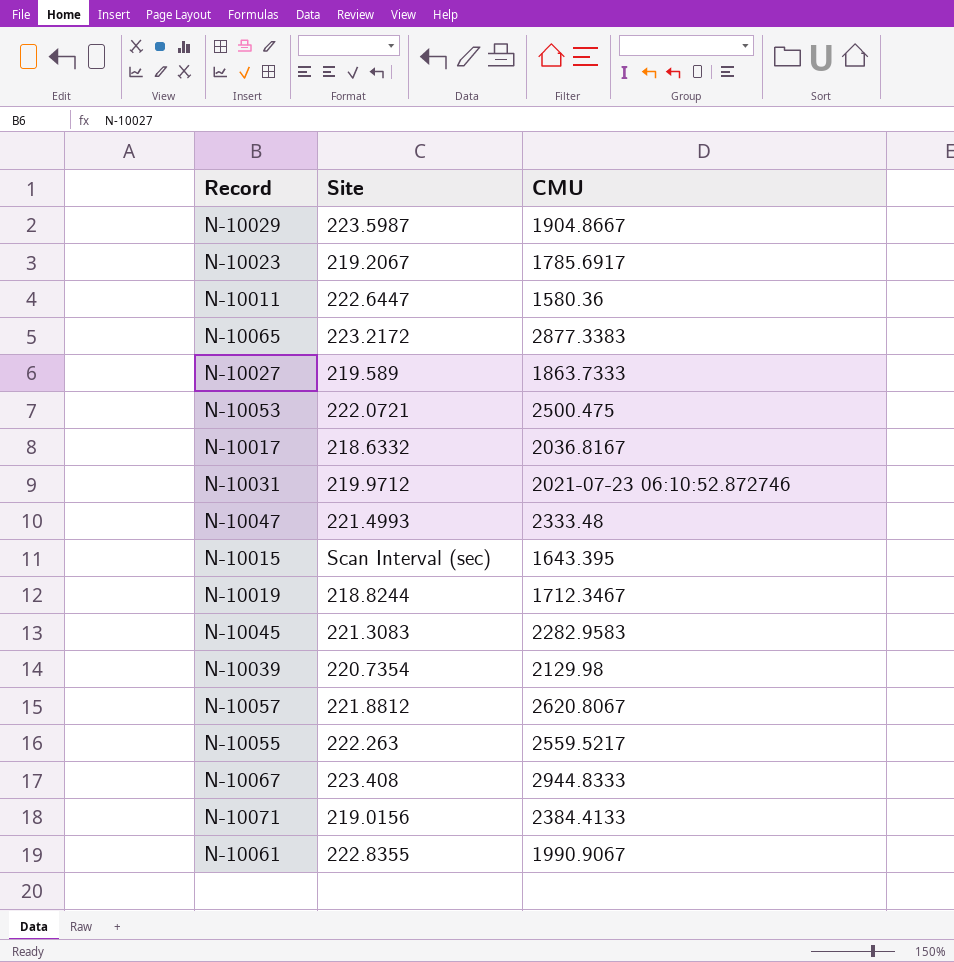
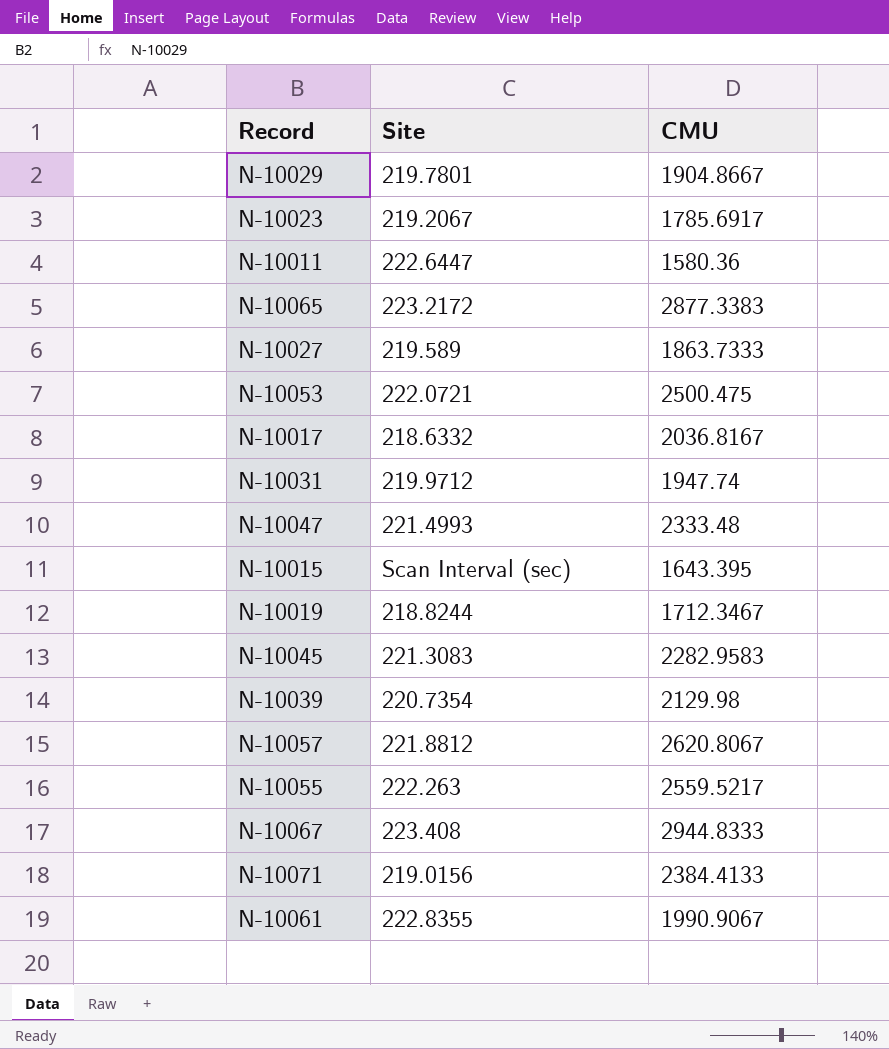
N-10029 | Site: 223.5987 -> 219.7801
N-10031 | CMU: 2021-07-23 06:10:52.872746 -> 1947.74

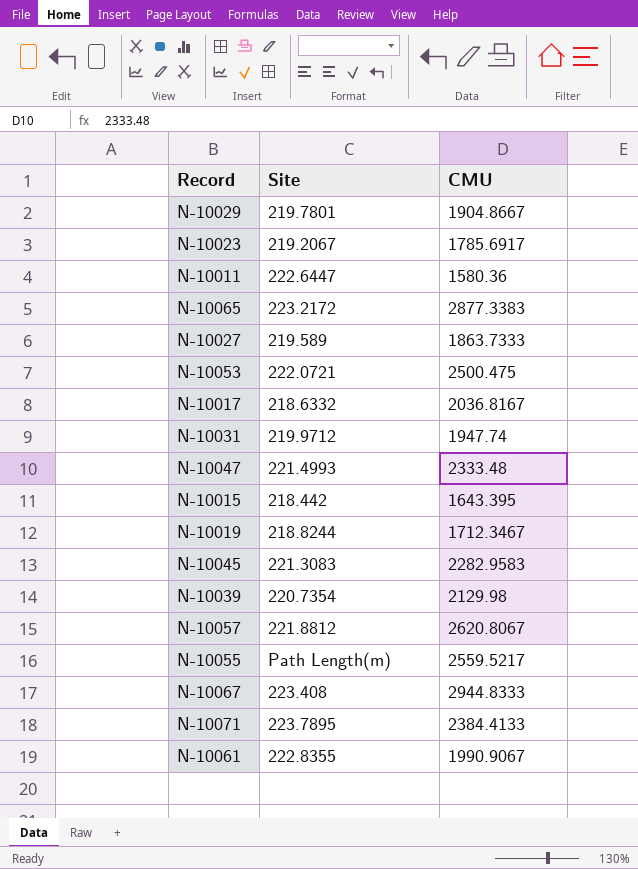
N-10015 | Site: Scan Interval (sec) -> 218.442
N-10055 | Site: 222.263 -> Path Length(m)
N-10071 | Site: 219.0156 -> 223.7895

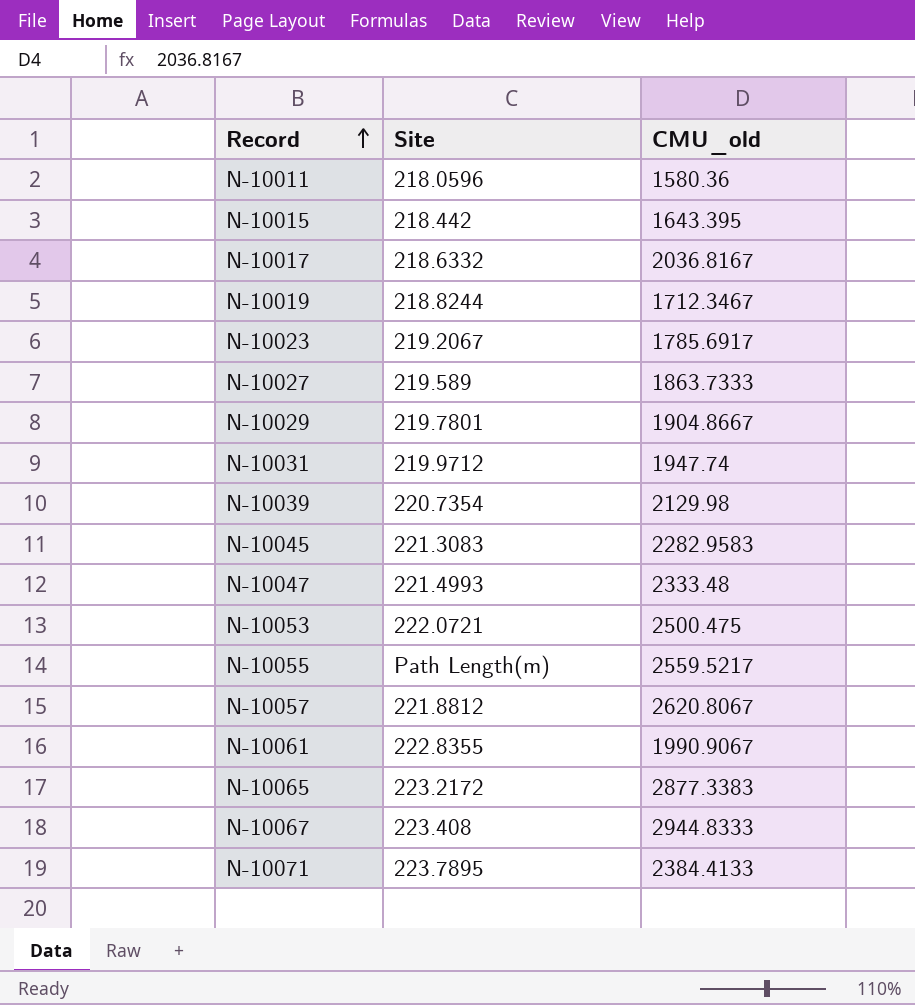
row order: none -> Record ascending
column name: CMU -> CMU_old
N-10011 | Site: 222.6447 -> 218.0596

